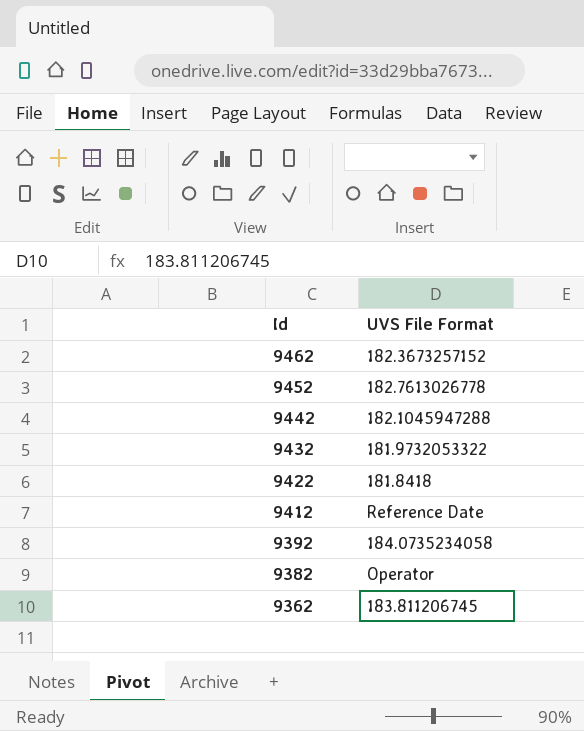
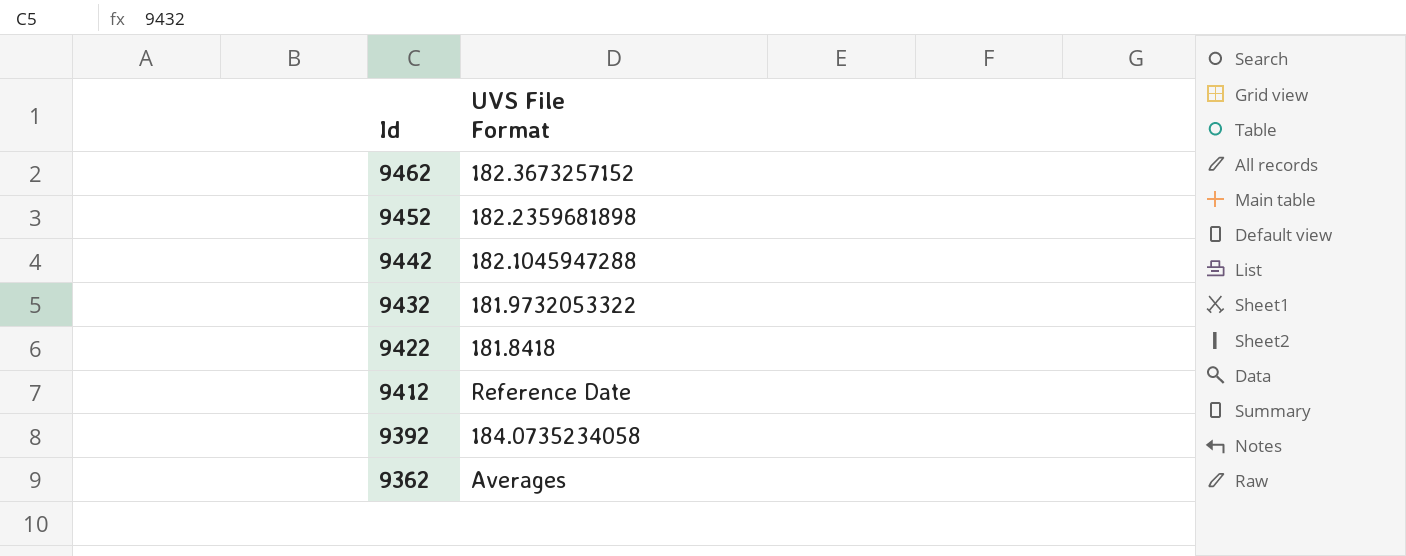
row 9382: Operator -> none
9452 | UVS File Format: 182.7613026778 -> 182.2359681898
9362 | UVS File Format: 183.811206745 -> Averages

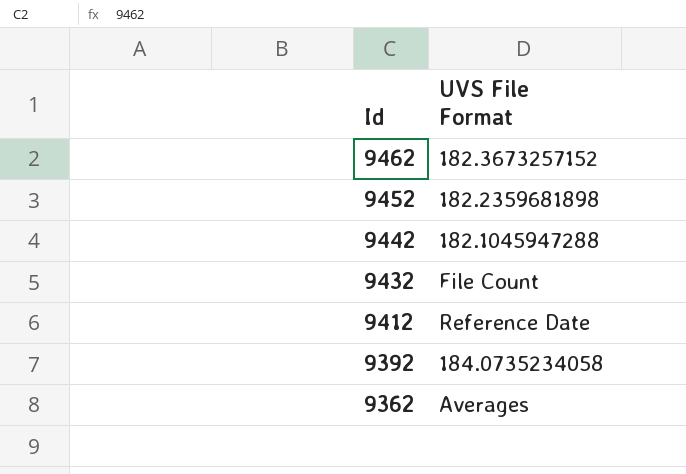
row 9422: 181.8418 -> none
9432 | UVS File Format: 181.9732053322 -> File Count

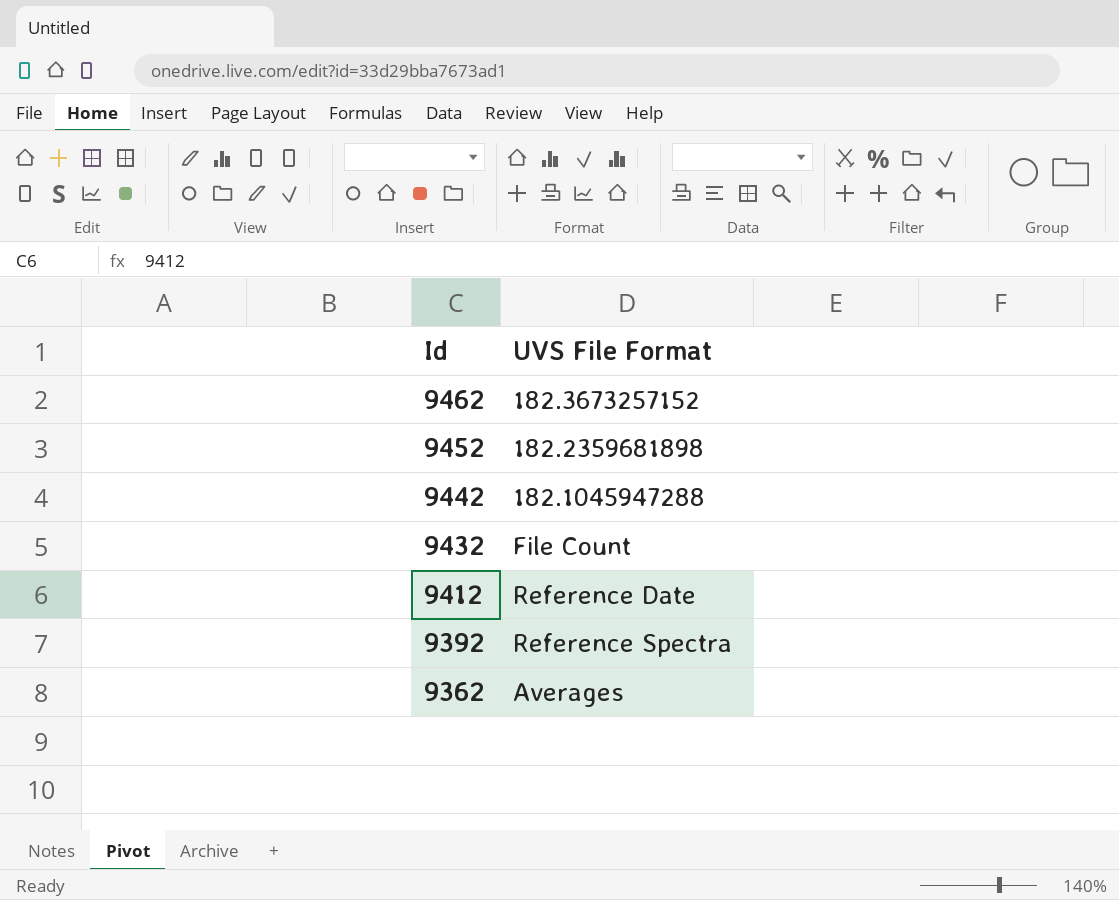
9392 | UVS File Format: 184.0735234058 -> Reference Spectra

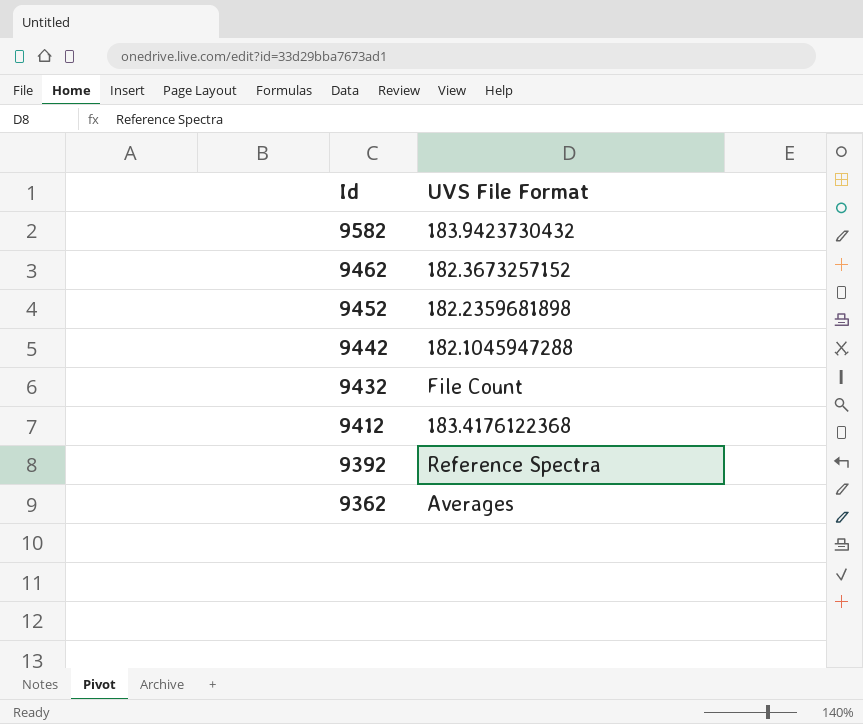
row 9582: none -> 183.9423730432
9412 | UVS File Format: Reference Date -> 183.4176122368

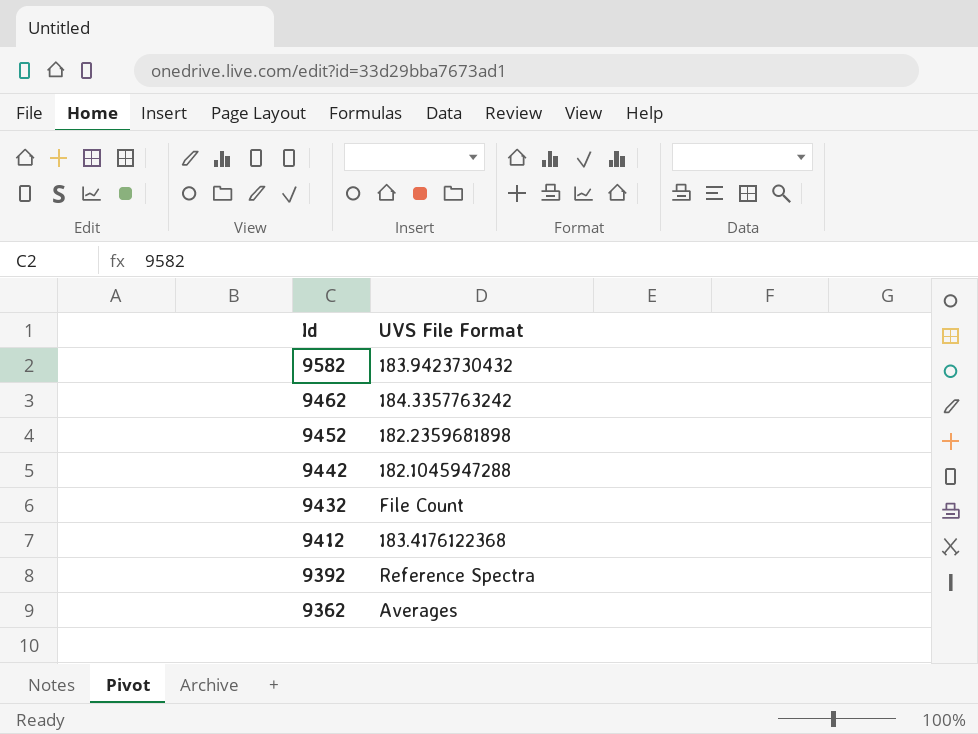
9462 | UVS File Format: 182.3673257152 -> 184.3357763242

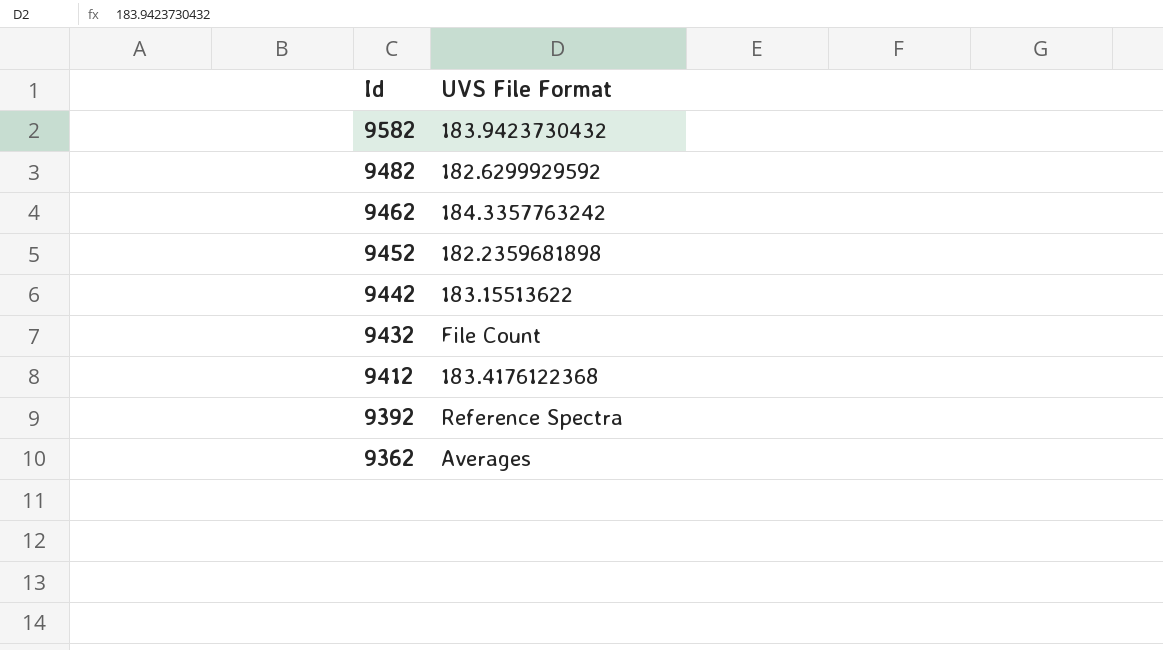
row 9482: none -> 182.6299929592
9442 | UVS File Format: 182.1045947288 -> 183.15513622

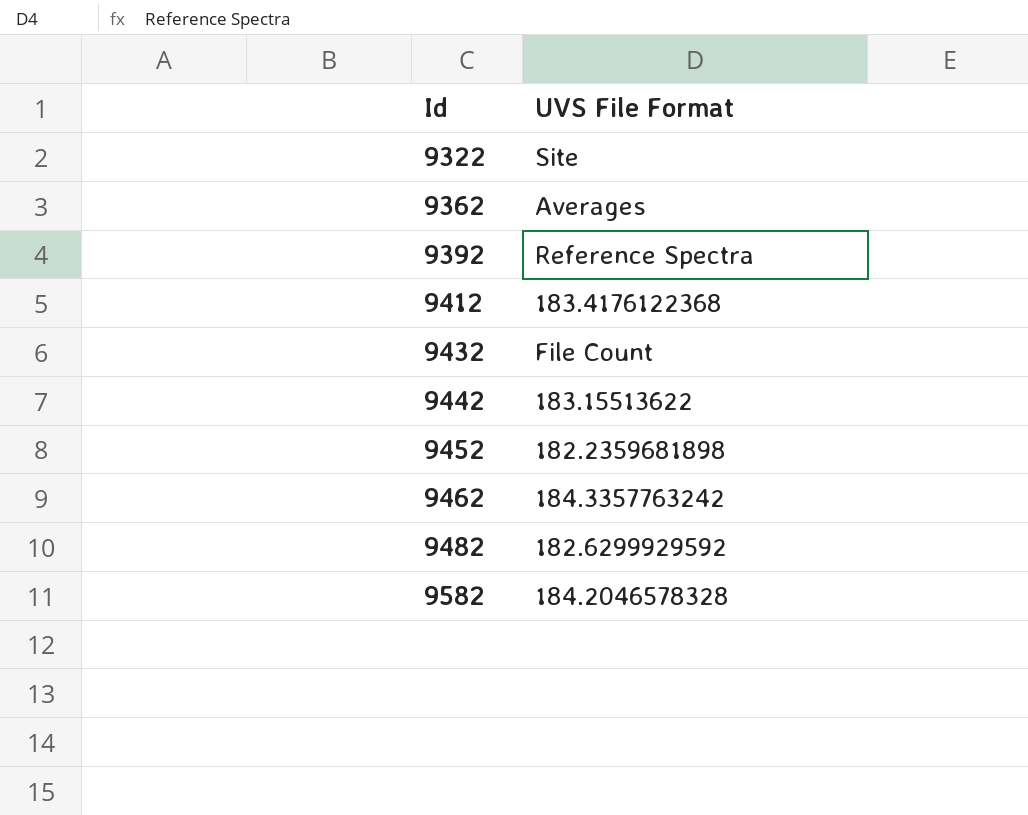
row order: Id descending -> Id ascending
row 9322: none -> Site
9582 | UVS File Format: 183.9423730432 -> 184.2046578328

